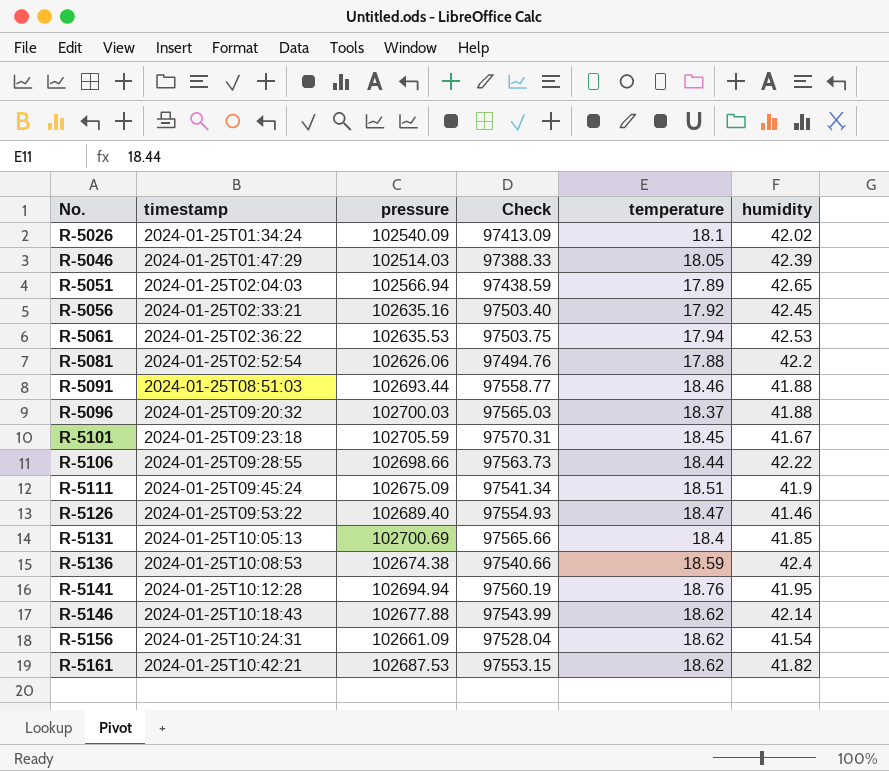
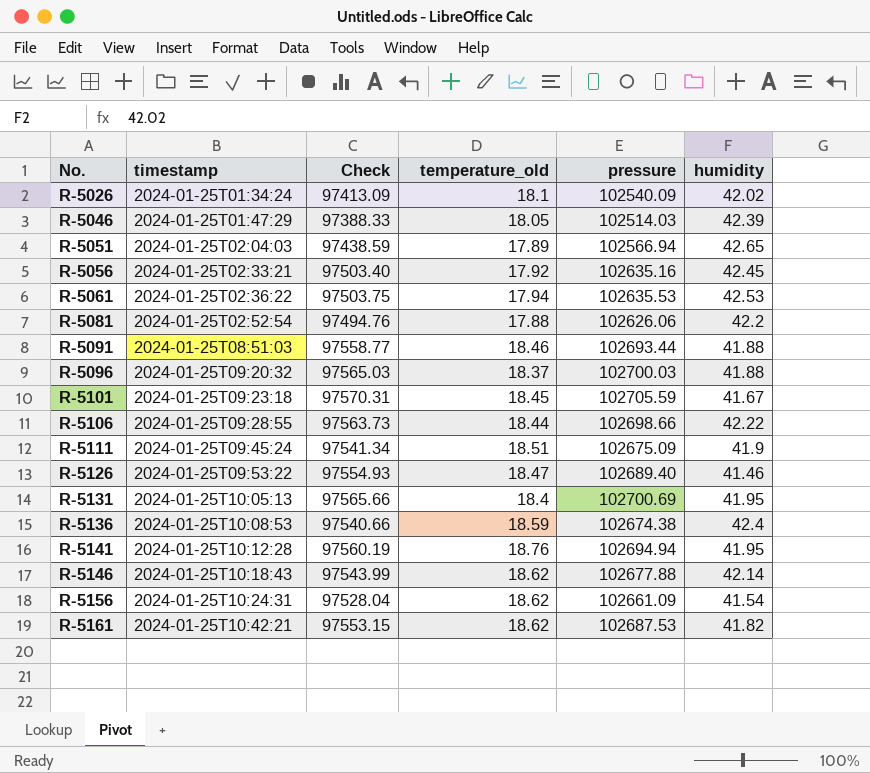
column name: temperature -> temperature_old
column pressure | position: 3 -> 5
R-5131 | humidity: 41.85 -> 41.95

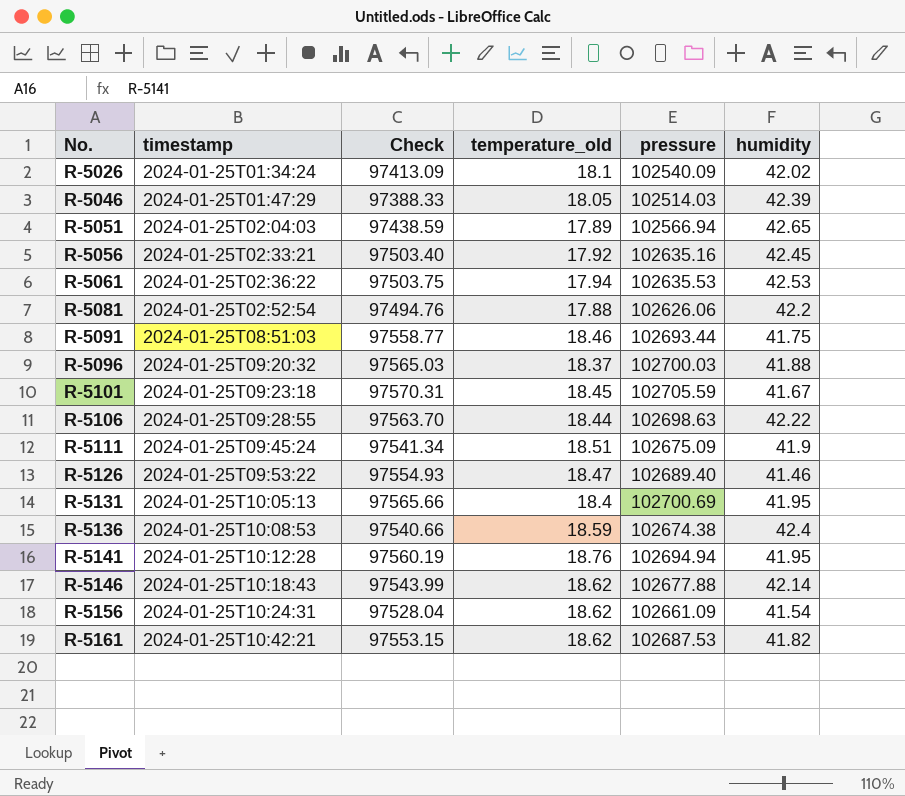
R-5091 | humidity: 41.88 -> 41.75
R-5106 | Check: 97563.73 -> 97563.70
R-5106 | pressure: 102698.66 -> 102698.63

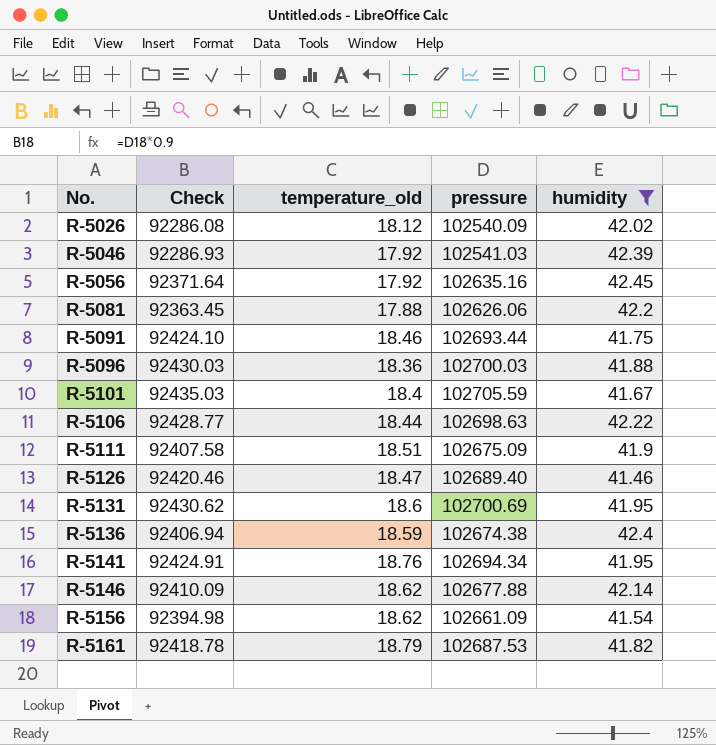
filter: none -> humidity <= 42.45
column timestamp | position: 2 -> none
column Check | formula: [pressure] * 0.95 -> [pressure] * 0.9
R-5026 | temperature_old: 18.1 -> 18.12
R-5046 | temperature_old: 18.05 -> 17.92
R-5046 | pressure: 102514.03 -> 102541.03
R-5096 | temperature_old: 18.37 -> 18.36
R-5101 | temperature_old: 18.45 -> 18.4
R-5131 | temperature_old: 18.4 -> 18.6
R-5141 | pressure: 102694.94 -> 102694.34
R-5161 | temperature_old: 18.62 -> 18.79

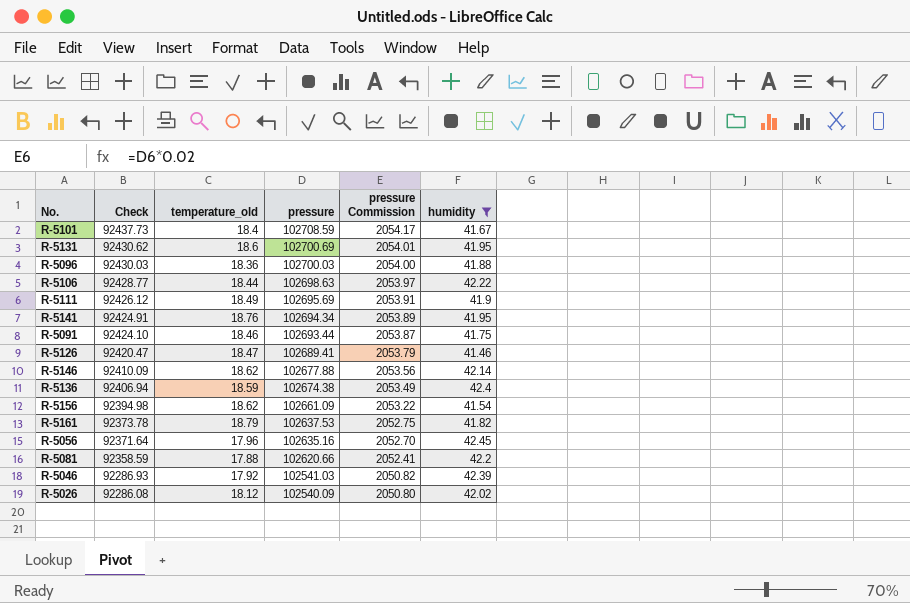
row order: No. ascending -> Check descending
column pressure Commission | formula: none -> [pressure] * 0.02
R-5101 | Check: 92435.03 -> 92437.73
R-5101 | pressure: 102705.59 -> 102708.59
R-5111 | Check: 92407.58 -> 92426.12
R-5111 | temperature_old: 18.51 -> 18.49
R-5111 | pressure: 102675.09 -> 102695.69
R-5126 | Check: 92420.46 -> 92420.47
R-5126 | pressure: 102689.40 -> 102689.41
R-5161 | Check: 92418.78 -> 92373.78
R-5161 | pressure: 102687.53 -> 102637.53
R-5056 | temperature_old: 17.92 -> 17.96
R-5081 | Check: 92363.45 -> 92358.59
R-5081 | pressure: 102626.06 -> 102620.66

